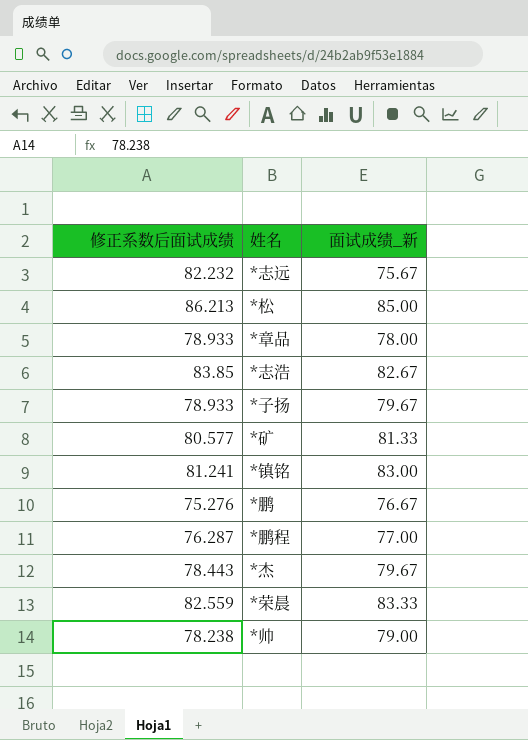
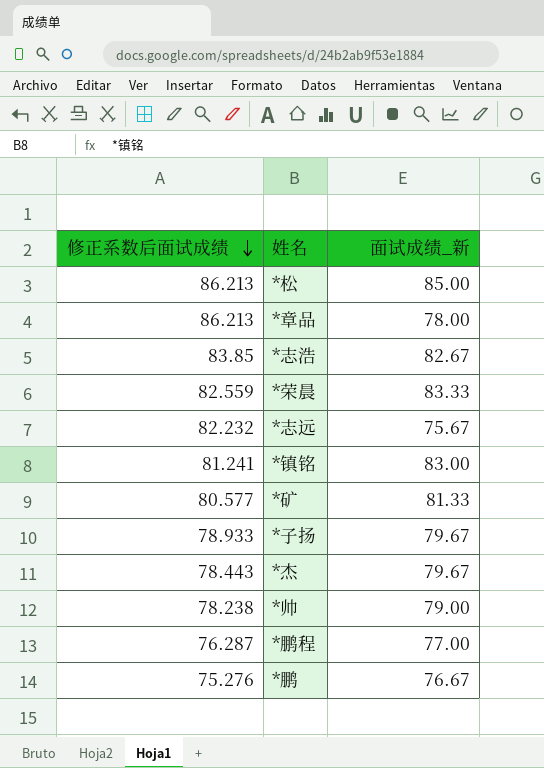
row order: none -> 修正系数后面试成绩 descending
*章品 | 修正系数后面试成绩: 78.933 -> 86.213

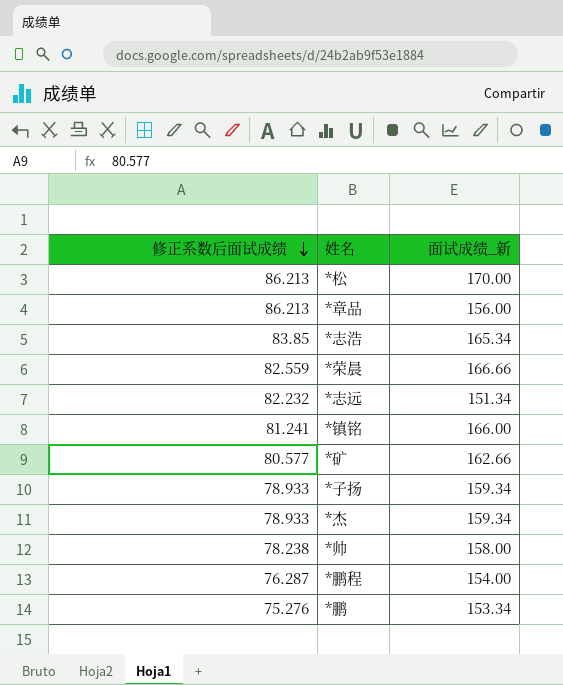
*松 | 面试成绩_新: 85.00 -> 170.00
*章品 | 面试成绩_新: 78.00 -> 156.00
*志浩 | 面试成绩_新: 82.67 -> 165.34
*荣晨 | 面试成绩_新: 83.33 -> 166.66
*志远 | 面试成绩_新: 75.67 -> 151.34
*镇铭 | 面试成绩_新: 83.00 -> 166.00
*矿 | 面试成绩_新: 81.33 -> 162.66
*子扬 | 面试成绩_新: 79.67 -> 159.34
*杰 | 修正系数后面试成绩: 78.443 -> 78.933
*杰 | 面试成绩_新: 79.67 -> 159.34
*帅 | 面试成绩_新: 79.00 -> 158.00
*鹏程 | 面试成绩_新: 77.00 -> 154.00
*鹏 | 面试成绩_新: 76.67 -> 153.34

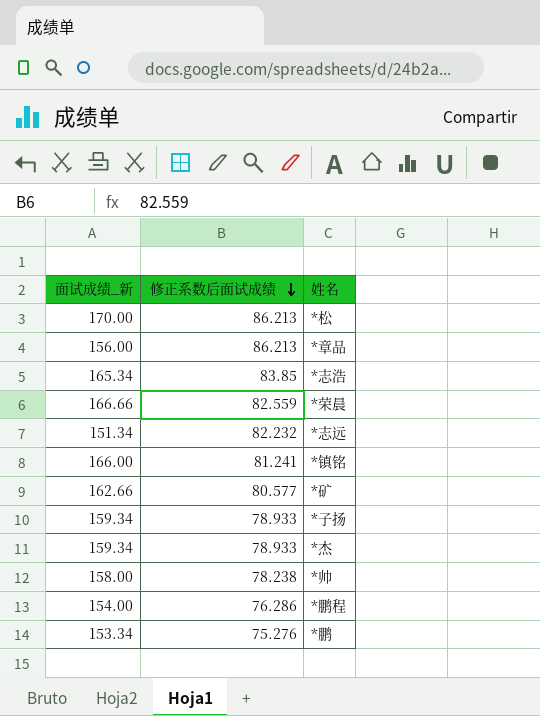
column 面试成绩_新 | position: 3 -> 1
*鹏程 | 修正系数后面试成绩: 76.287 -> 76.286

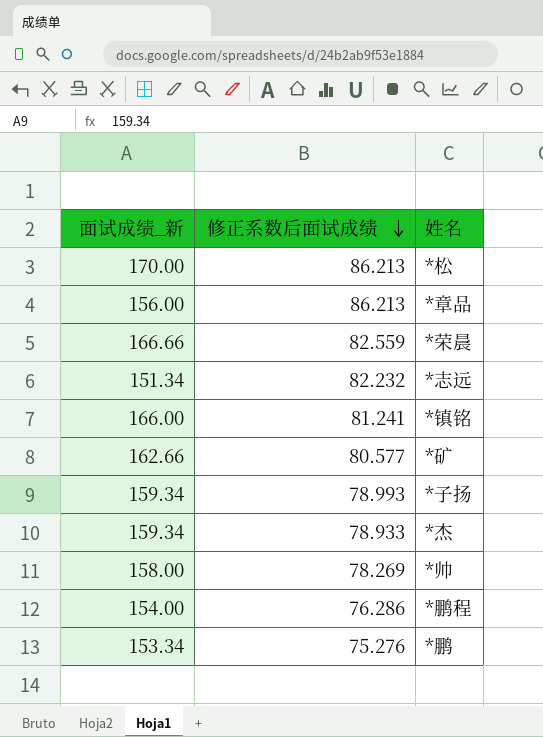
row *志浩: 165.34 | 83.85 -> none
*子扬 | 修正系数后面试成绩: 78.933 -> 78.993
*帅 | 修正系数后面试成绩: 78.238 -> 78.269

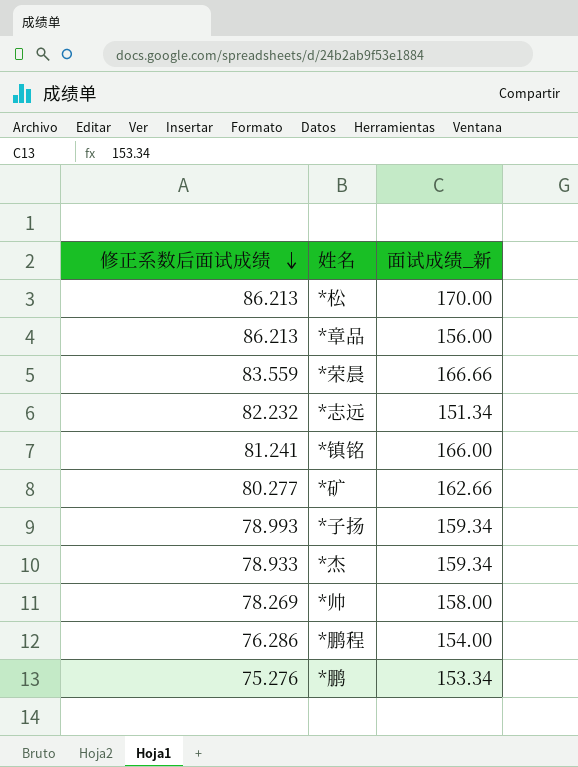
column 面试成绩_新 | position: 1 -> 3
*荣晨 | 修正系数后面试成绩: 82.559 -> 83.559
*矿 | 修正系数后面试成绩: 80.577 -> 80.277

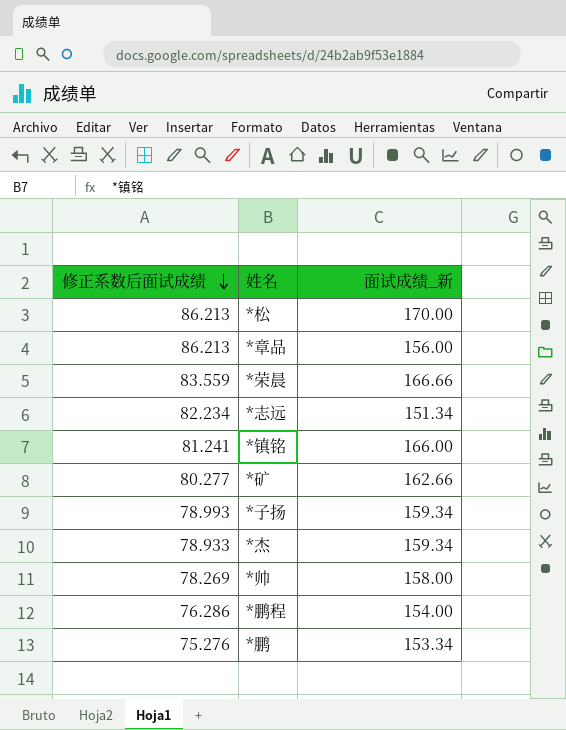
*志远 | 修正系数后面试成绩: 82.232 -> 82.234

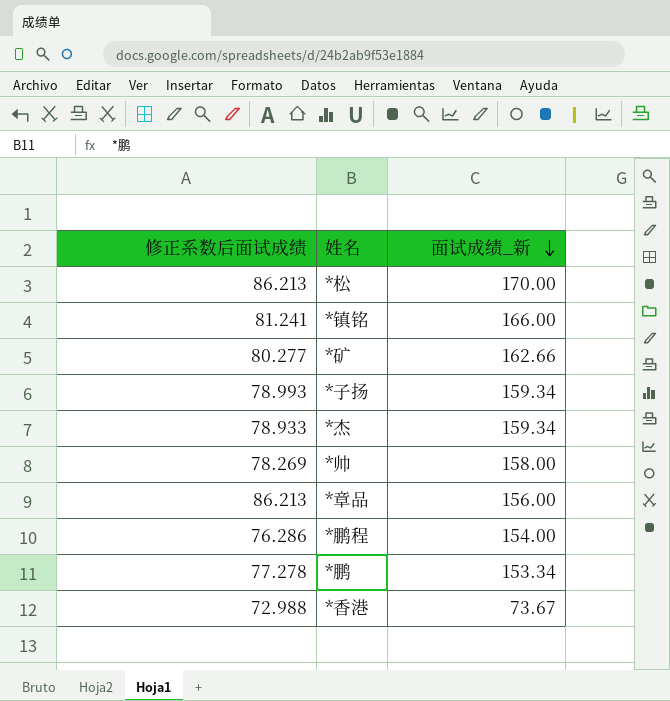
row order: 修正系数后面试成绩 descending -> 面试成绩_新 descending
row *荣晨: 83.559 | 166.66 -> none
row *志远: 82.234 | 151.34 -> none
*鹏 | 修正系数后面试成绩: 75.276 -> 77.278
row *香港: none -> 72.988 | 73.67

